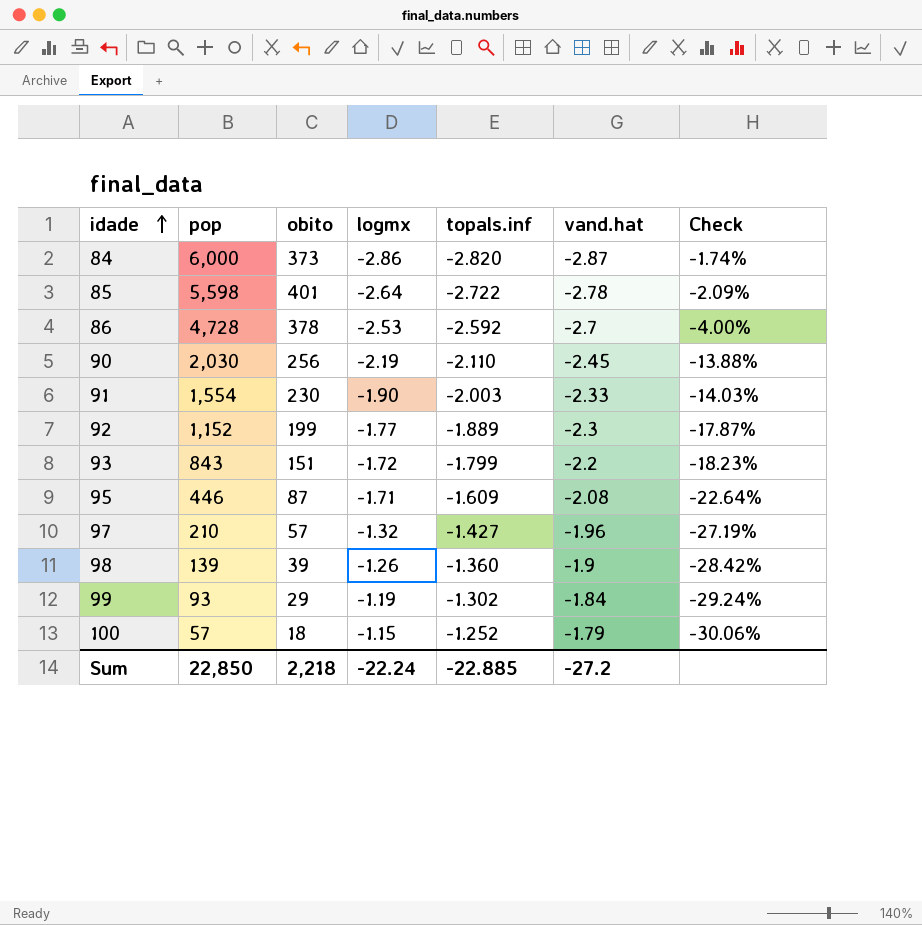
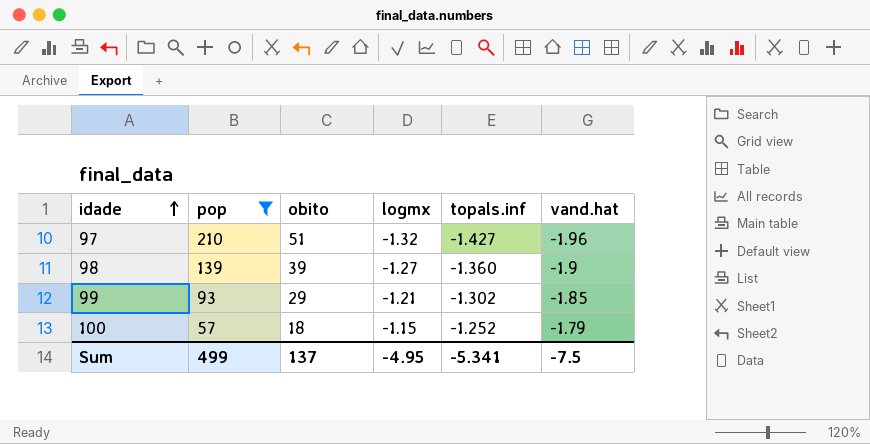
filter: none -> pop <= 210
column Check | formula: ([topals.inf] - [vand.hat]) / [vand.hat] -> none
97 | obito: 57 -> 51
98 | logmx: -1.26 -> -1.27
99 | logmx: -1.19 -> -1.21
99 | vand.hat: -1.84 -> -1.85
Sum | pop: 22,850 -> 499
Sum | obito: 2,218 -> 137
Sum | logmx: -22.24 -> -4.95
Sum | topals.inf: -22.885 -> -5.341
Sum | vand.hat: -27.2 -> -7.5

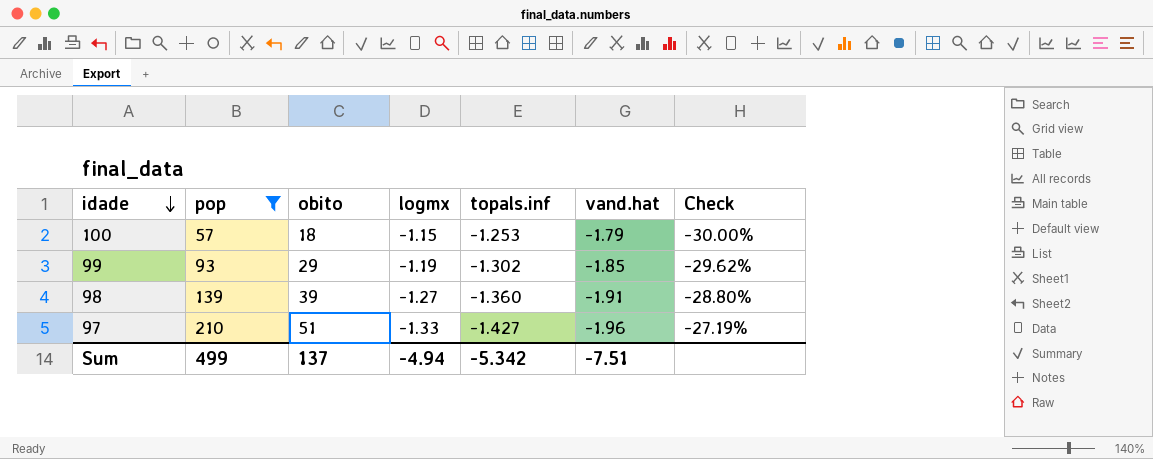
row order: idade ascending -> idade descending
column Check | formula: none -> ([topals.inf] - [vand.hat]) / [vand.hat]
100 | topals.inf: -1.252 -> -1.253
99 | logmx: -1.21 -> -1.19
98 | vand.hat: -1.9 -> -1.91
97 | logmx: -1.32 -> -1.33
Sum | logmx: -4.95 -> -4.94
Sum | topals.inf: -5.341 -> -5.342
Sum | vand.hat: -7.5 -> -7.51

